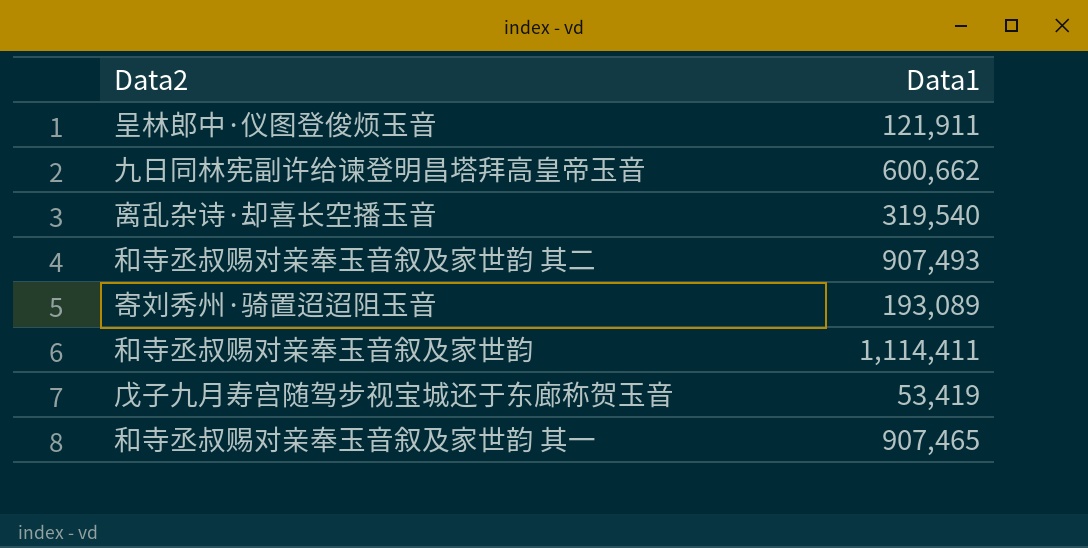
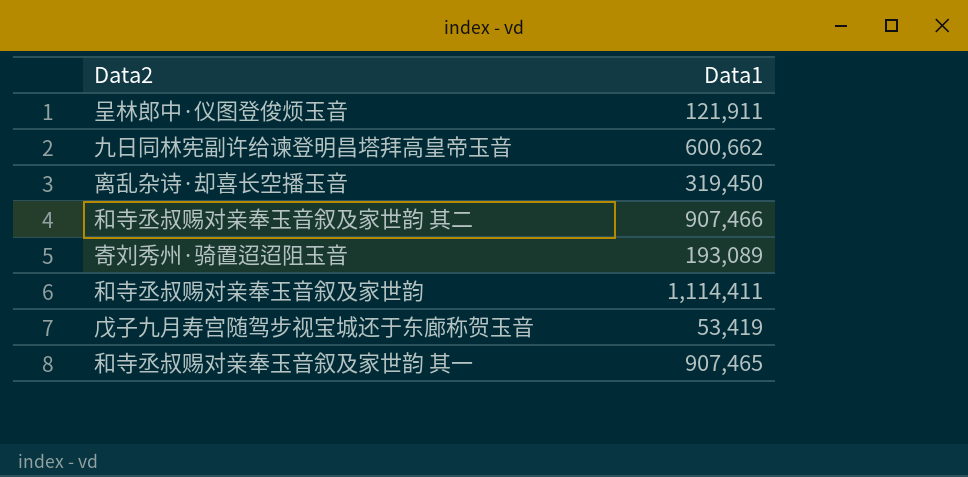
离乱杂诗·却喜长空播玉音 | Data1: 319,540 -> 319,450
和寺丞叔赐对亲奉玉音叙及家世韵 其二 | Data1: 907,493 -> 907,466

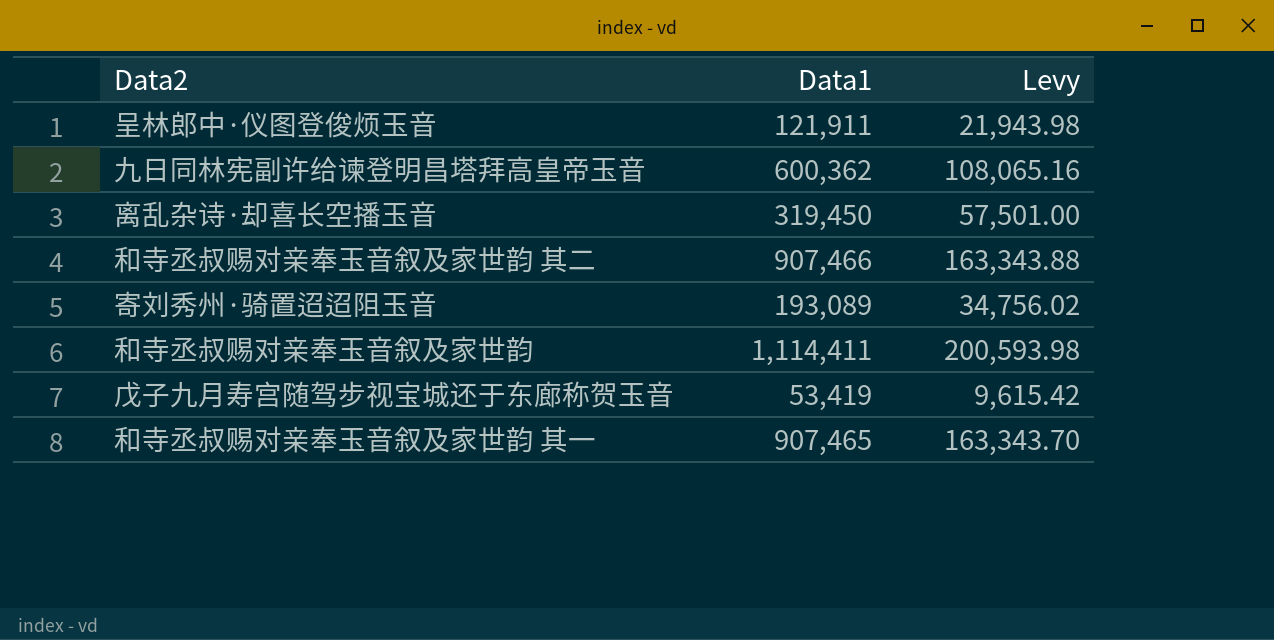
column Levy | formula: none -> [Data1] * 0.18
九日同林宪副许给谏登明昌塔拜高皇帝玉音 | Data1: 600,662 -> 600,362

